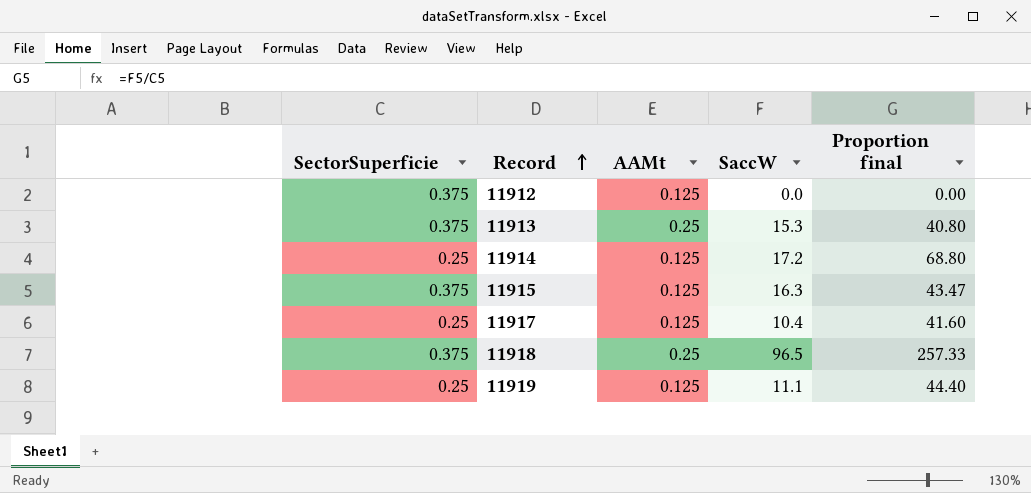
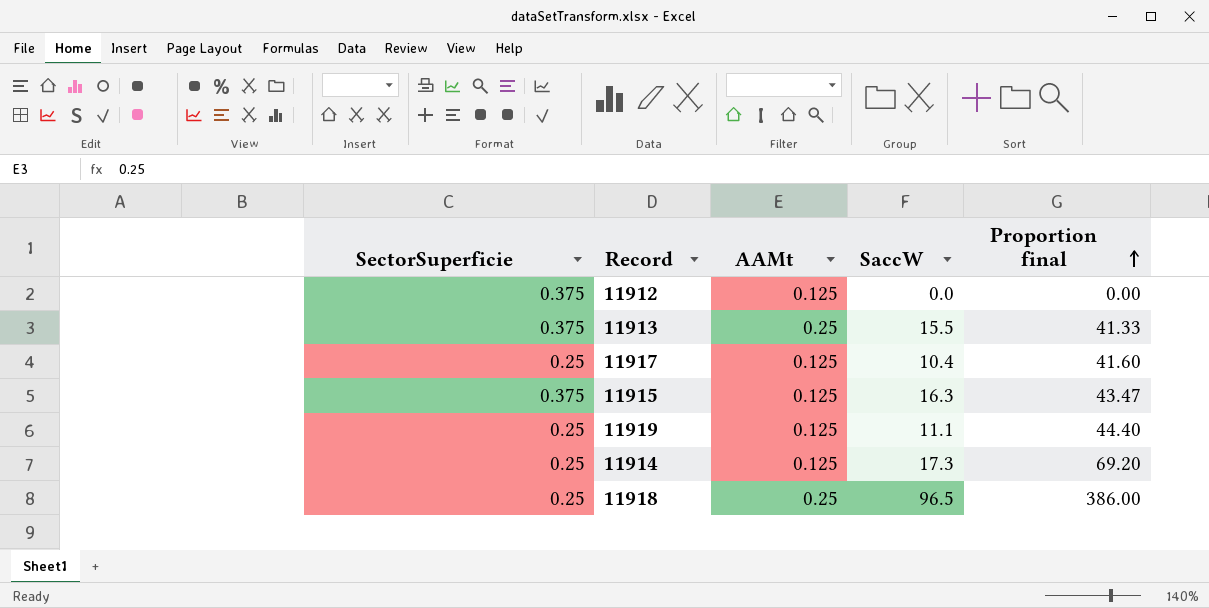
row order: Record ascending -> Proportion final ascending
11913 | SaccW: 15.3 -> 15.5
11913 | Proportion final: 40.80 -> 41.33
11914 | SaccW: 17.2 -> 17.3
11914 | Proportion final: 68.80 -> 69.20
11918 | SectorSuperficie: 0.375 -> 0.25
11918 | Proportion final: 257.33 -> 386.00

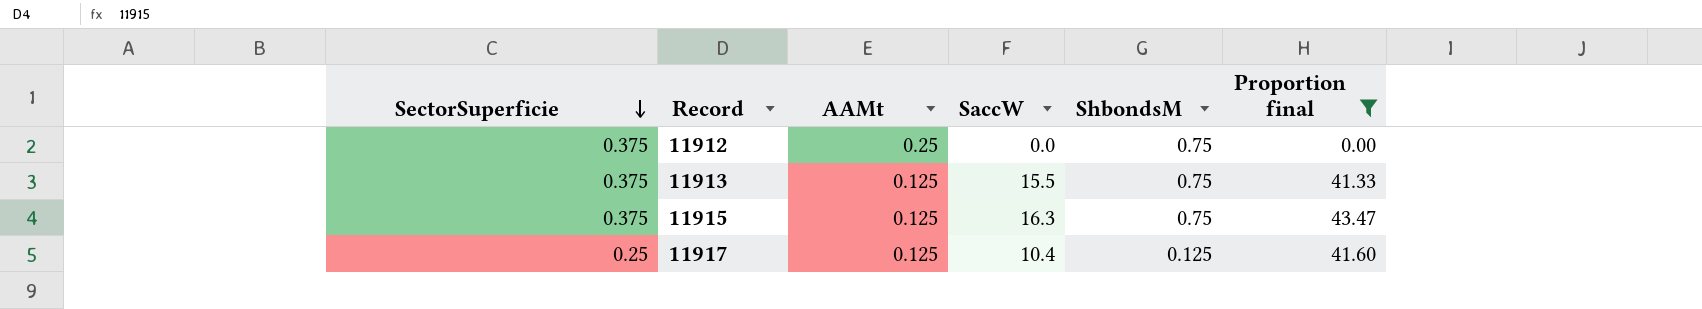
filter: none -> Proportion final <= 43.47
row order: Proportion final ascending -> SectorSuperficie descending
column ShbondsM | position: none -> 5
11912 | AAMt: 0.125 -> 0.25
11913 | AAMt: 0.25 -> 0.125

